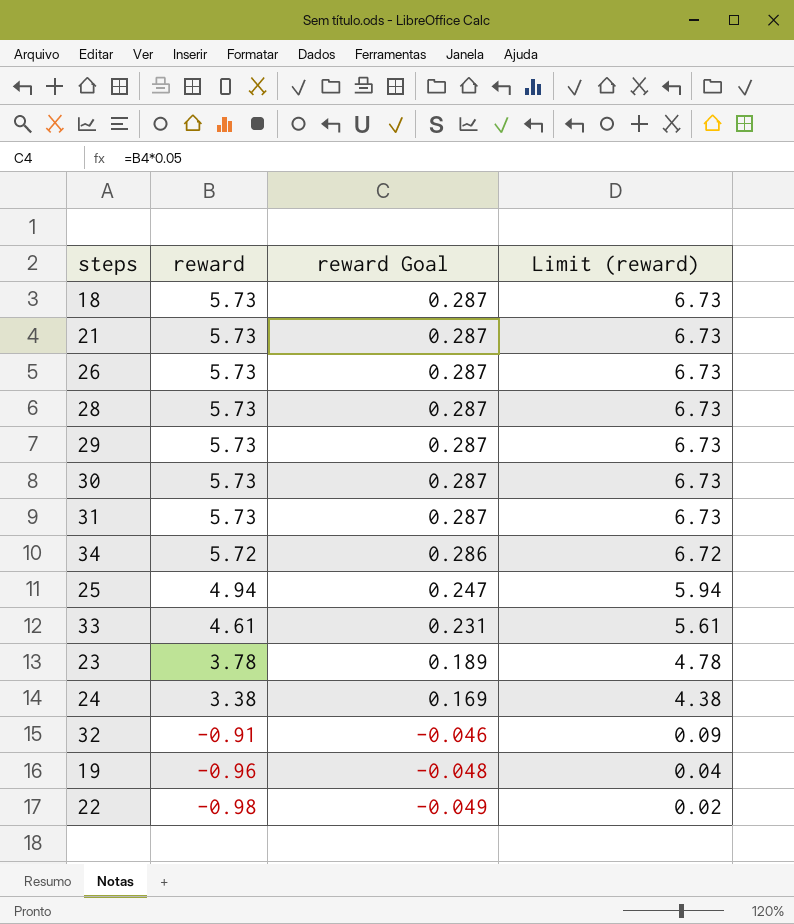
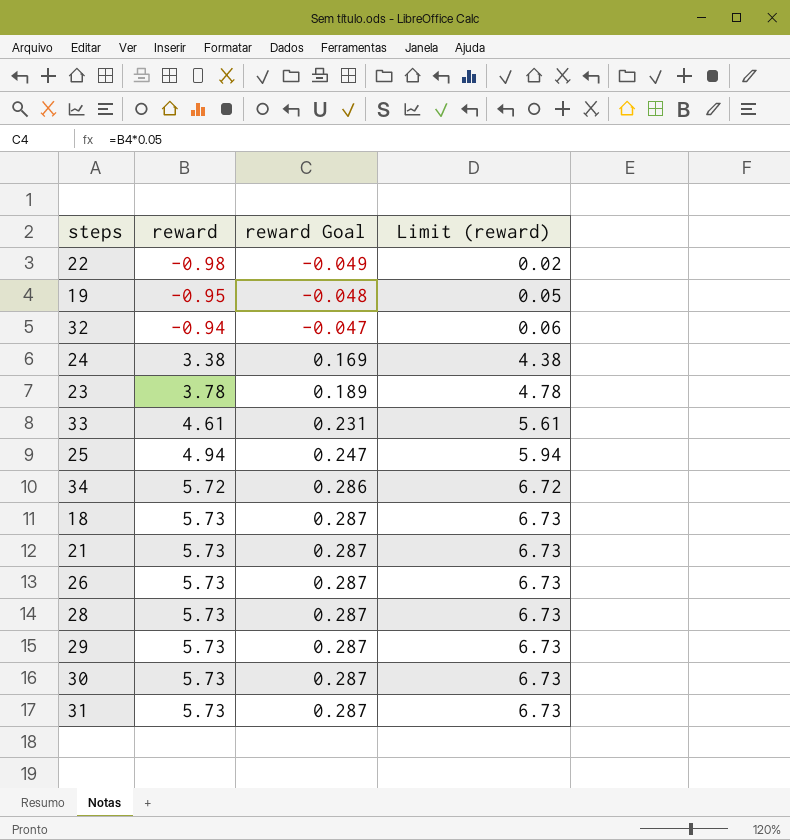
row order: reward descending -> reward ascending
19 | reward: -0.96 -> -0.95
19 | Limit (reward): 0.04 -> 0.05
32 | reward: -0.91 -> -0.94
32 | reward Goal: -0.046 -> -0.047
32 | Limit (reward): 0.09 -> 0.06

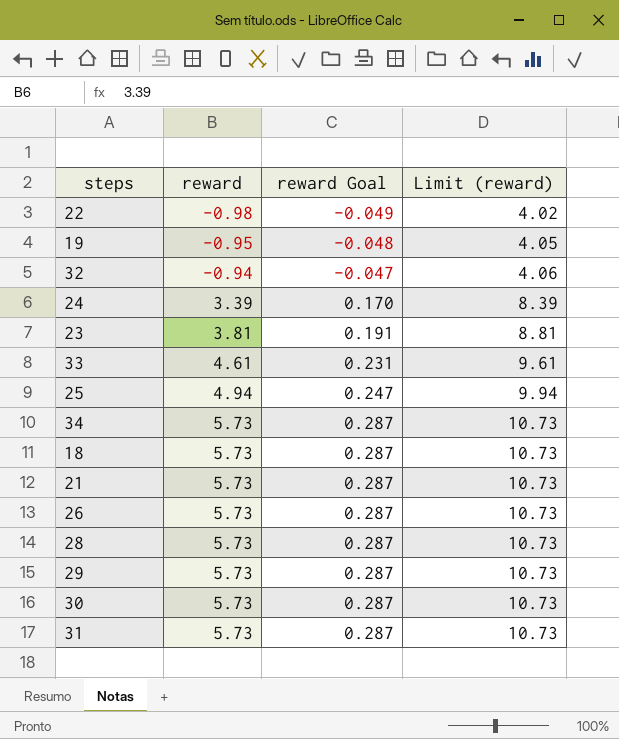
column Limit (reward) | formula: [reward] + 1 -> [reward] + 5
24 | reward: 3.38 -> 3.39
24 | reward Goal: 0.169 -> 0.170
23 | reward: 3.78 -> 3.81
23 | reward Goal: 0.189 -> 0.191
34 | reward: 5.72 -> 5.73
34 | reward Goal: 0.286 -> 0.287

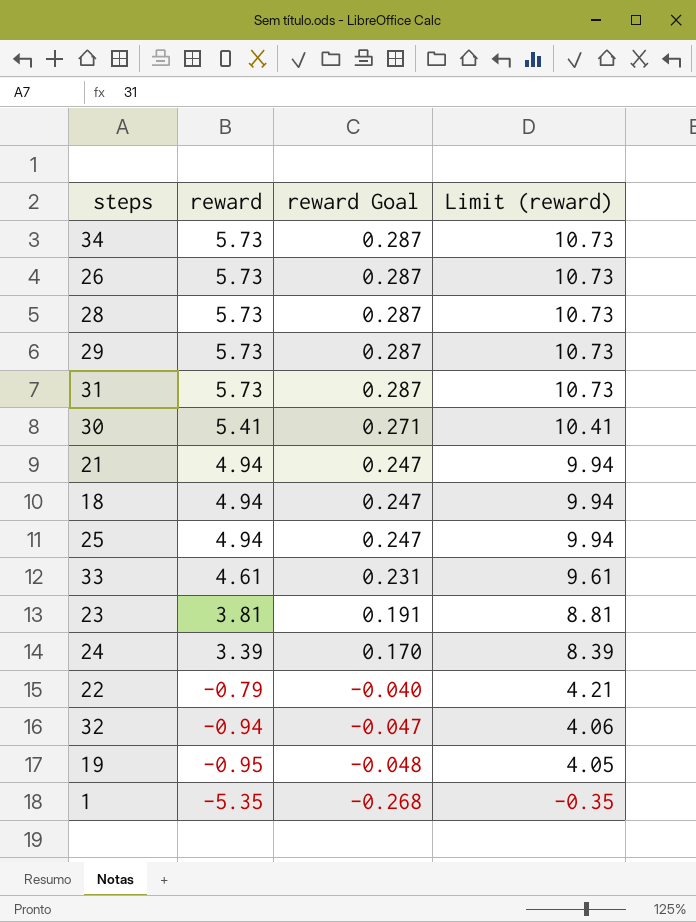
row order: reward ascending -> reward descending
30 | reward: 5.73 -> 5.41
30 | reward Goal: 0.287 -> 0.271
30 | Limit (reward): 10.73 -> 10.41
21 | reward: 5.73 -> 4.94
21 | reward Goal: 0.287 -> 0.247
21 | Limit (reward): 10.73 -> 9.94
18 | reward: 5.73 -> 4.94
18 | reward Goal: 0.287 -> 0.247
18 | Limit (reward): 10.73 -> 9.94
22 | reward: -0.98 -> -0.79
22 | reward Goal: -0.049 -> -0.040
22 | Limit (reward): 4.02 -> 4.21
row 1: none -> -5.35 | -0.268 | -0.35

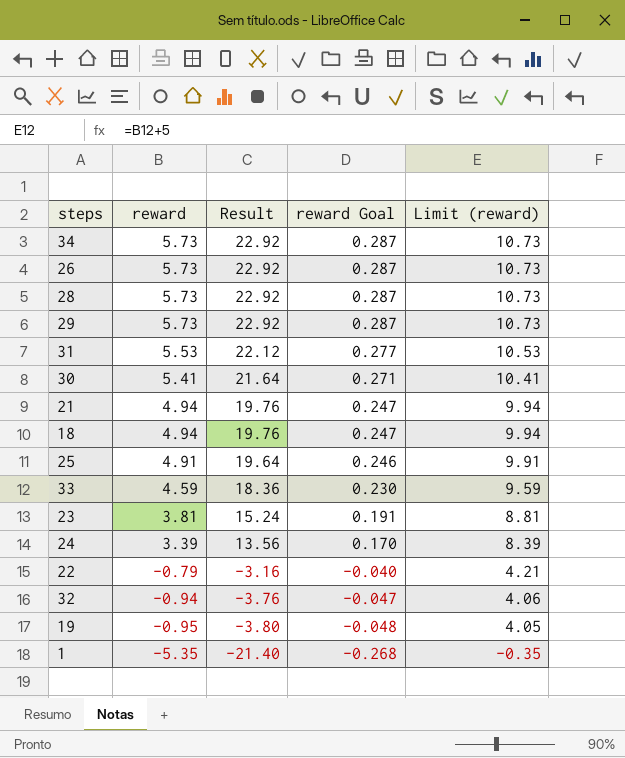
column Result | formula: none -> [reward] * 4
31 | reward: 5.73 -> 5.53
31 | reward Goal: 0.287 -> 0.277
31 | Limit (reward): 10.73 -> 10.53
25 | reward: 4.94 -> 4.91
25 | reward Goal: 0.247 -> 0.246
25 | Limit (reward): 9.94 -> 9.91
33 | reward: 4.61 -> 4.59
33 | reward Goal: 0.231 -> 0.230
33 | Limit (reward): 9.61 -> 9.59

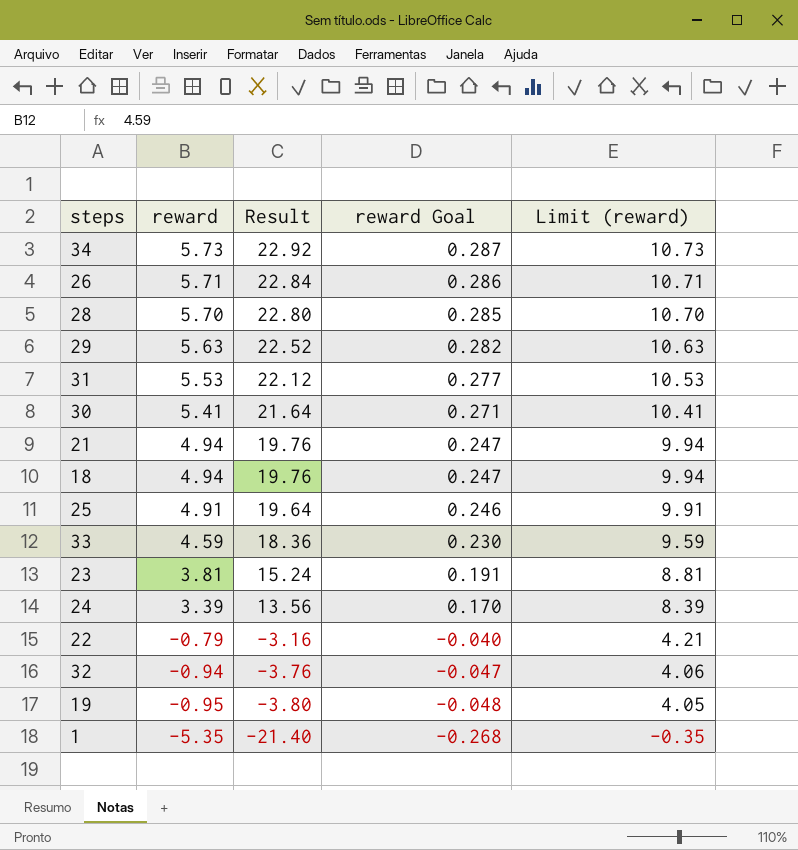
26 | reward: 5.73 -> 5.71
26 | Result: 22.92 -> 22.84
26 | reward Goal: 0.287 -> 0.286
26 | Limit (reward): 10.73 -> 10.71
28 | reward: 5.73 -> 5.70
28 | Result: 22.92 -> 22.80
28 | reward Goal: 0.287 -> 0.285
28 | Limit (reward): 10.73 -> 10.70
29 | reward: 5.73 -> 5.63
29 | Result: 22.92 -> 22.52
29 | reward Goal: 0.287 -> 0.282
29 | Limit (reward): 10.73 -> 10.63

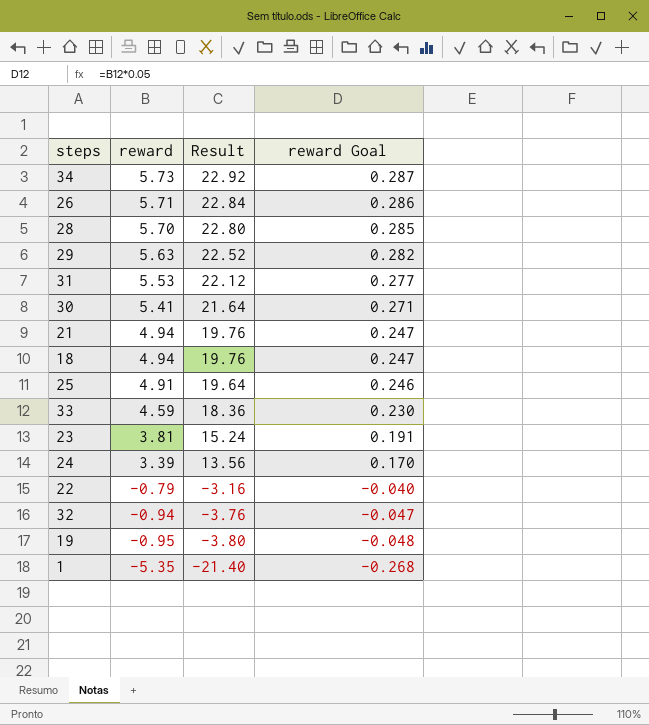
column Limit (reward) | formula: [reward] + 5 -> none

